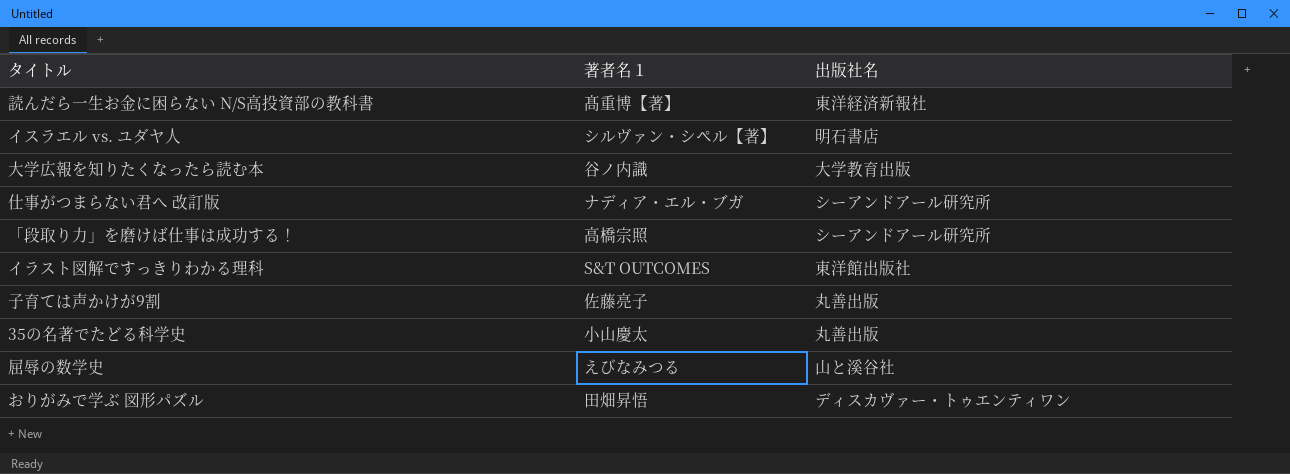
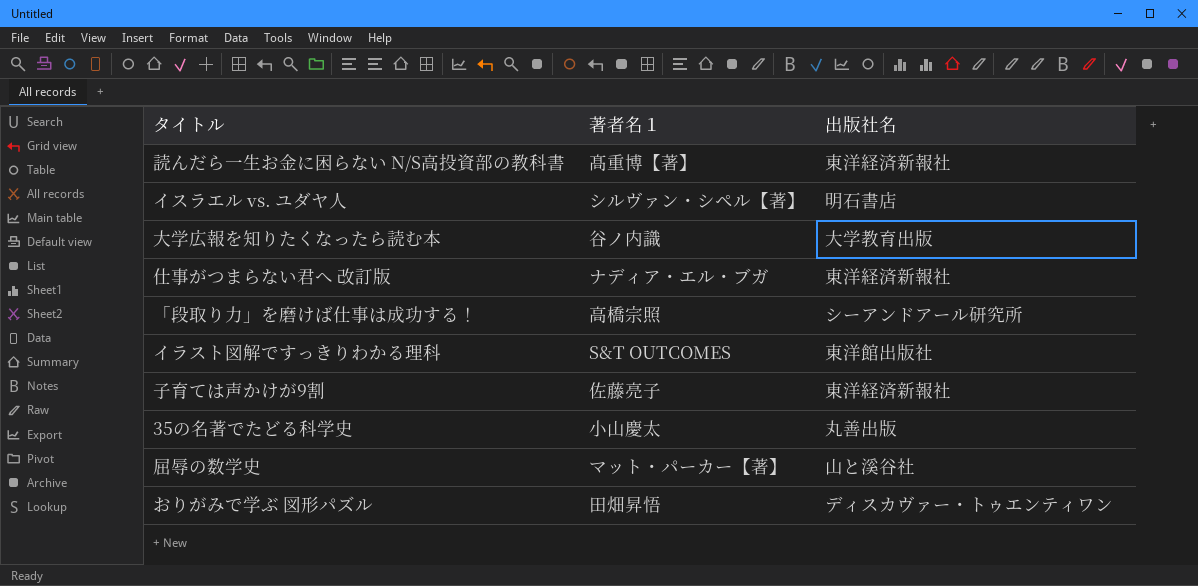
仕事がつまらない君へ 改訂版 | 出版社名: シーアンドアール研究所 -> 東洋経済新報社
子育ては声かけが9割 | 出版社名: 丸善出版 -> 東洋経済新報社
屈辱の数学史 | 著者名１: えびなみつる -> マット・パーカー【著】

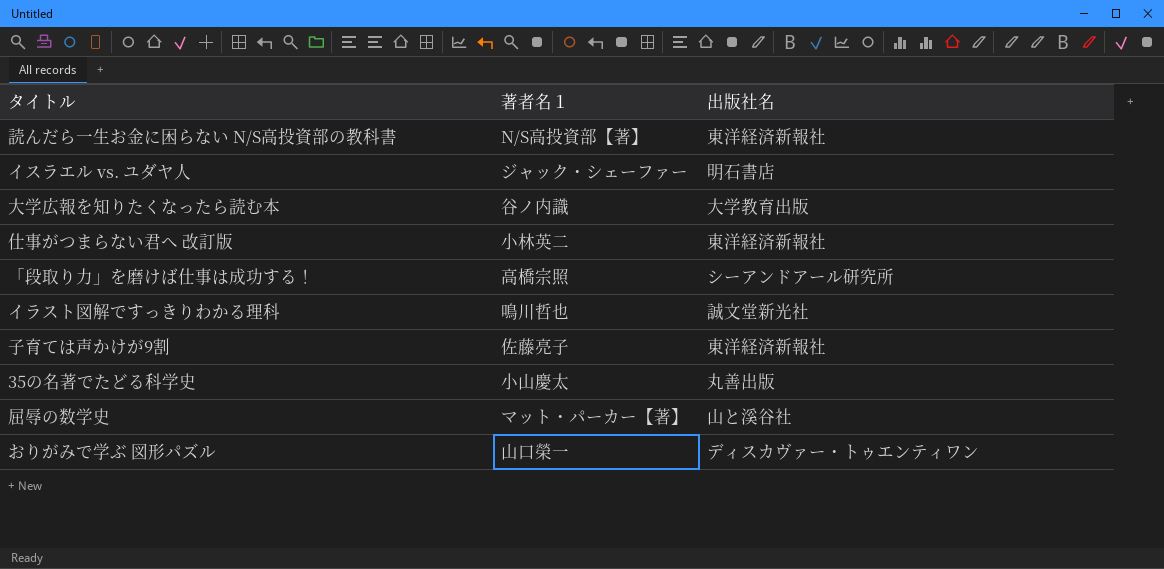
読んだら一生お金に困らない N/S高投資部の教科書 | 著者名１: 髙重博【著】 -> N/S高投資部【著】
イスラエル vs. ユダヤ人 | 著者名１: シルヴァン・シペル【著】 -> ジャック・シェーファー
仕事がつまらない君へ 改訂版 | 著者名１: ナディア・エル・ブガ -> 小林英二
イラスト図解ですっきりわかる理科 | 著者名１: S&T OUTCOMES -> 鳴川哲也
イラスト図解ですっきりわかる理科 | 出版社名: 東洋館出版社 -> 誠文堂新光社
おりがみで学ぶ 図形パズル | 著者名１: 田畑昇悟 -> 山口榮一

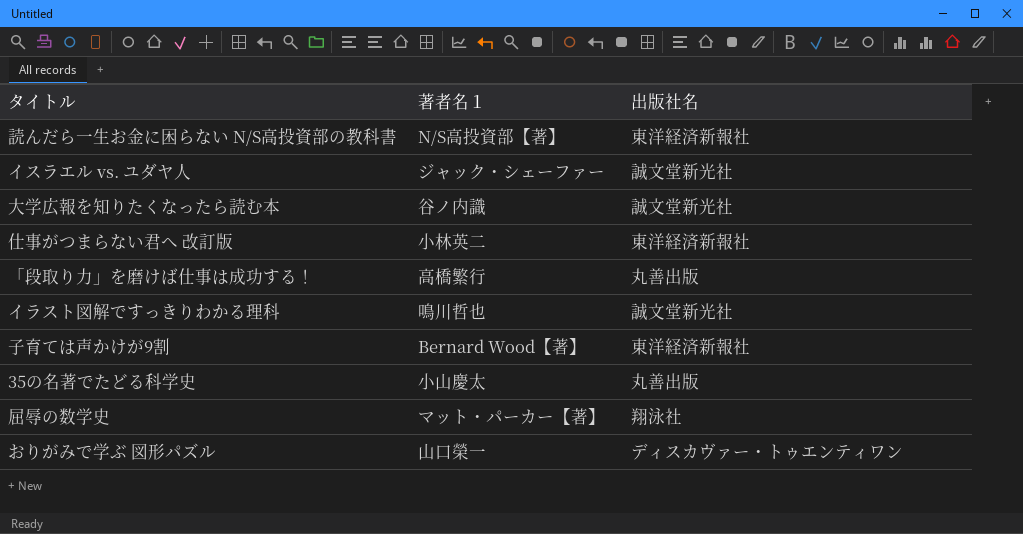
イスラエル vs. ユダヤ人 | 出版社名: 明石書店 -> 誠文堂新光社
大学広報を知りたくなったら読む本 | 出版社名: 大学教育出版 -> 誠文堂新光社
「段取り力」を磨けば仕事は成功する！ | 著者名１: 高橋宗照 -> 高橋繁行
「段取り力」を磨けば仕事は成功する！ | 出版社名: シーアンドアール研究所 -> 丸善出版
子育ては声かけが9割 | 著者名１: 佐藤亮子 -> Bernard Wood【著】
屈辱の数学史 | 出版社名: 山と溪谷社 -> 翔泳社

